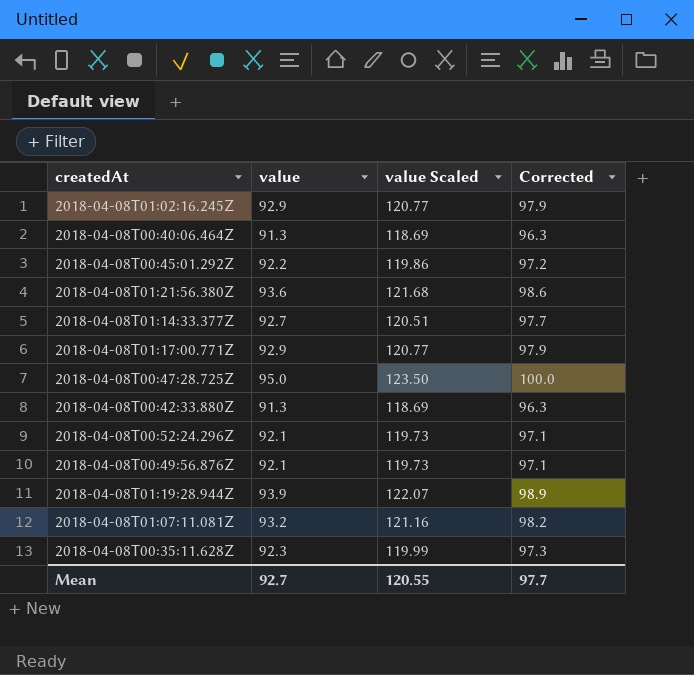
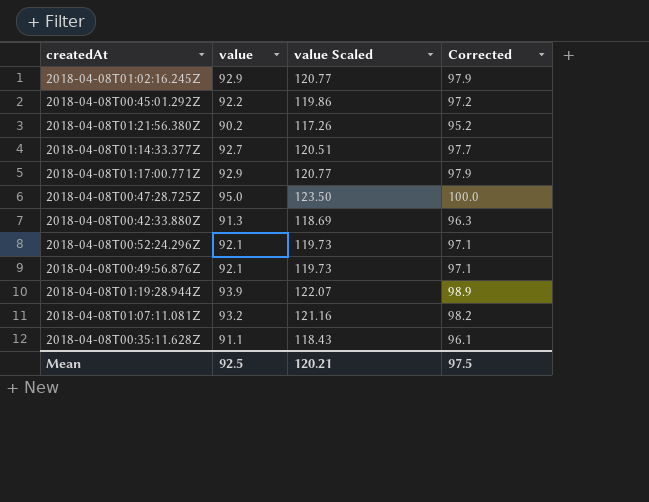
row 2018-04-08T00:40:06.464Z: 91.3 | 118.69 | 96.3 -> none
2018-04-08T01:21:56.380Z | value: 93.6 -> 90.2
2018-04-08T01:21:56.380Z | value Scaled: 121.68 -> 117.26
2018-04-08T01:21:56.380Z | Corrected: 98.6 -> 95.2
2018-04-08T00:35:11.628Z | value: 92.3 -> 91.1
2018-04-08T00:35:11.628Z | value Scaled: 119.99 -> 118.43
2018-04-08T00:35:11.628Z | Corrected: 97.3 -> 96.1
Mean | value: 92.7 -> 92.5
Mean | value Scaled: 120.55 -> 120.21
Mean | Corrected: 97.7 -> 97.5

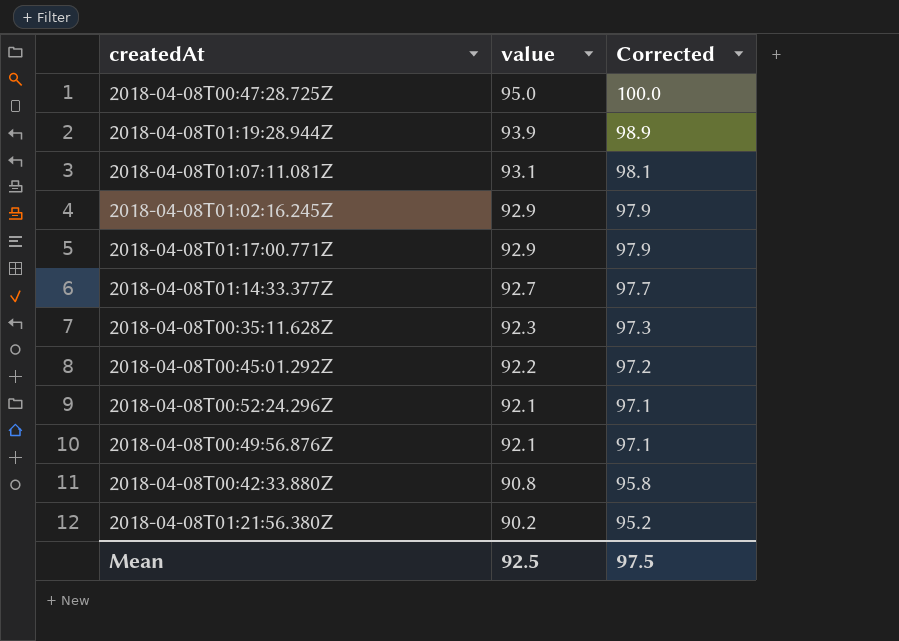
row order: none -> value descending
column value Scaled | formula: [value] * 1.3 -> none
2018-04-08T01:07:11.081Z | value: 93.2 -> 93.1
2018-04-08T01:07:11.081Z | Corrected: 98.2 -> 98.1
2018-04-08T00:35:11.628Z | value: 91.1 -> 92.3
2018-04-08T00:35:11.628Z | Corrected: 96.1 -> 97.3
2018-04-08T00:42:33.880Z | value: 91.3 -> 90.8
2018-04-08T00:42:33.880Z | Corrected: 96.3 -> 95.8

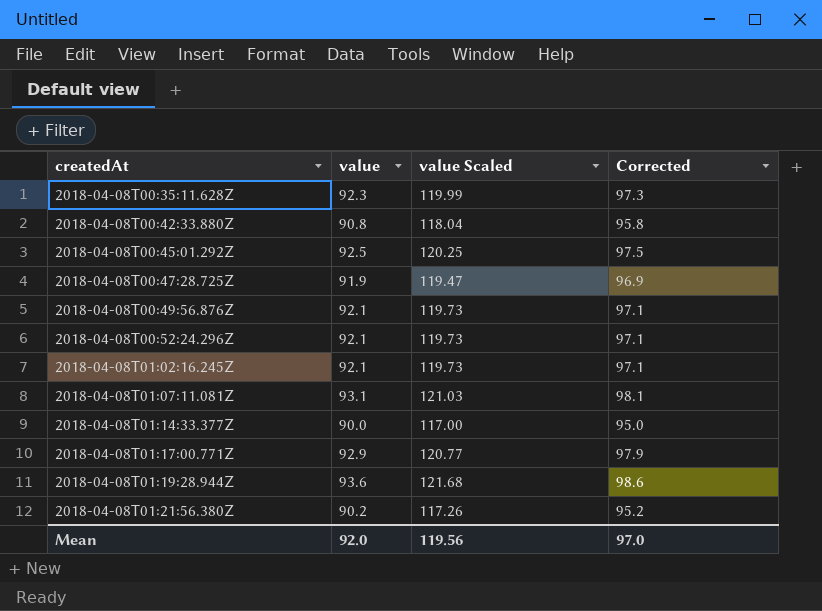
row order: value descending -> createdAt ascending
column value Scaled | formula: none -> [value] * 1.3
2018-04-08T00:45:01.292Z | value: 92.2 -> 92.5
2018-04-08T00:45:01.292Z | Corrected: 97.2 -> 97.5
2018-04-08T00:47:28.725Z | value: 95.0 -> 91.9
2018-04-08T00:47:28.725Z | Corrected: 100.0 -> 96.9
2018-04-08T01:02:16.245Z | value: 92.9 -> 92.1
2018-04-08T01:02:16.245Z | Corrected: 97.9 -> 97.1
2018-04-08T01:14:33.377Z | value: 92.7 -> 90.0
2018-04-08T01:14:33.377Z | Corrected: 97.7 -> 95.0
2018-04-08T01:19:28.944Z | value: 93.9 -> 93.6
2018-04-08T01:19:28.944Z | Corrected: 98.9 -> 98.6
Mean | value: 92.5 -> 92.0
Mean | Corrected: 97.5 -> 97.0

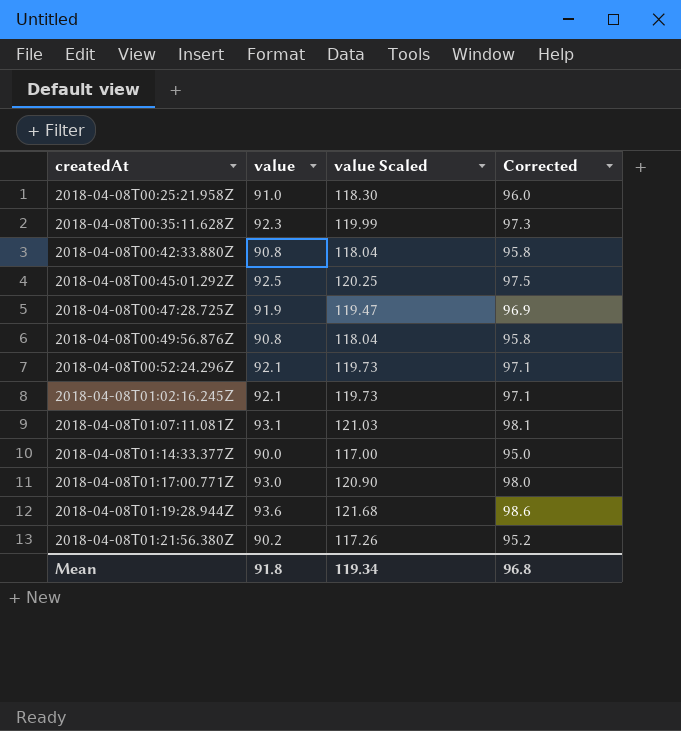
row 2018-04-08T00:25:21.958Z: none -> 91.0 | 118.30 | 96.0
2018-04-08T00:49:56.876Z | value: 92.1 -> 90.8
2018-04-08T00:49:56.876Z | value Scaled: 119.73 -> 118.04
2018-04-08T00:49:56.876Z | Corrected: 97.1 -> 95.8
2018-04-08T01:17:00.771Z | value: 92.9 -> 93.0
2018-04-08T01:17:00.771Z | value Scaled: 120.77 -> 120.90
2018-04-08T01:17:00.771Z | Corrected: 97.9 -> 98.0
Mean | value: 92.0 -> 91.8
Mean | value Scaled: 119.56 -> 119.34
Mean | Corrected: 97.0 -> 96.8

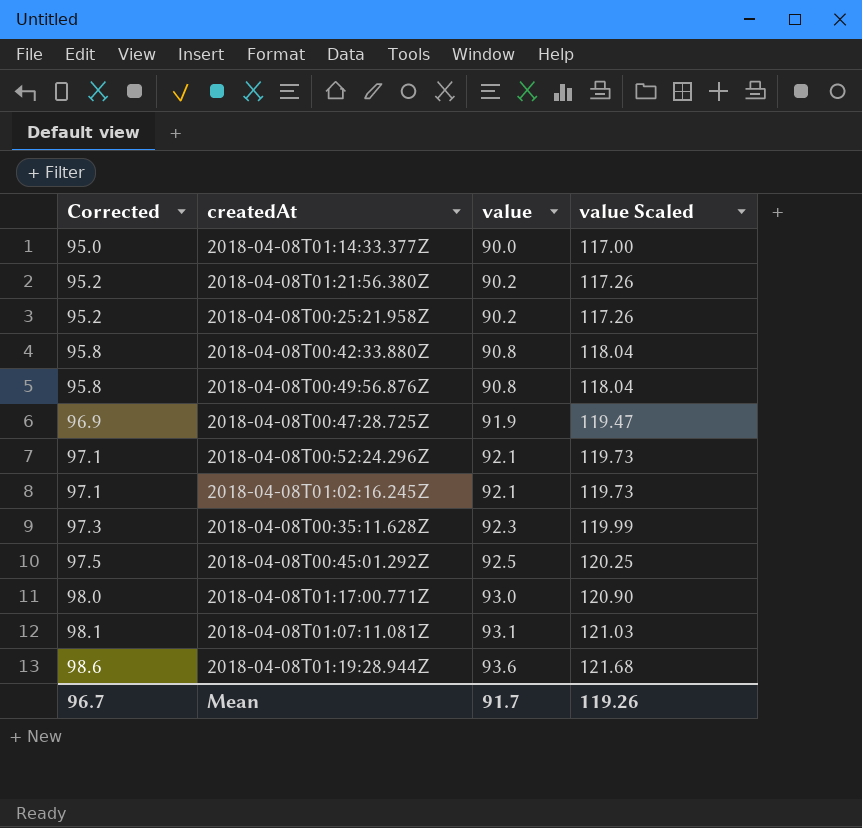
row order: createdAt ascending -> Corrected ascending
column Corrected | position: 4 -> 1
2018-04-08T00:25:21.958Z | Corrected: 96.0 -> 95.2
2018-04-08T00:25:21.958Z | value: 91.0 -> 90.2
2018-04-08T00:25:21.958Z | value Scaled: 118.30 -> 117.26
Mean | Corrected: 96.8 -> 96.7
Mean | value: 91.8 -> 91.7
Mean | value Scaled: 119.34 -> 119.26

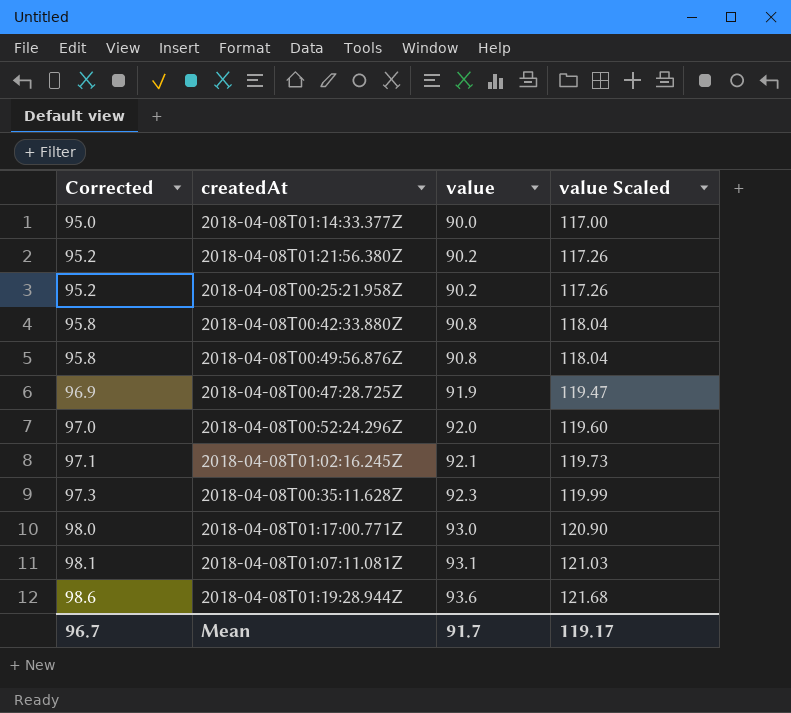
row 2018-04-08T00:45:01.292Z: 97.5 | 92.5 | 120.25 -> none
2018-04-08T00:52:24.296Z | Corrected: 97.1 -> 97.0
2018-04-08T00:52:24.296Z | value: 92.1 -> 92.0
2018-04-08T00:52:24.296Z | value Scaled: 119.73 -> 119.60
Mean | value Scaled: 119.26 -> 119.17

